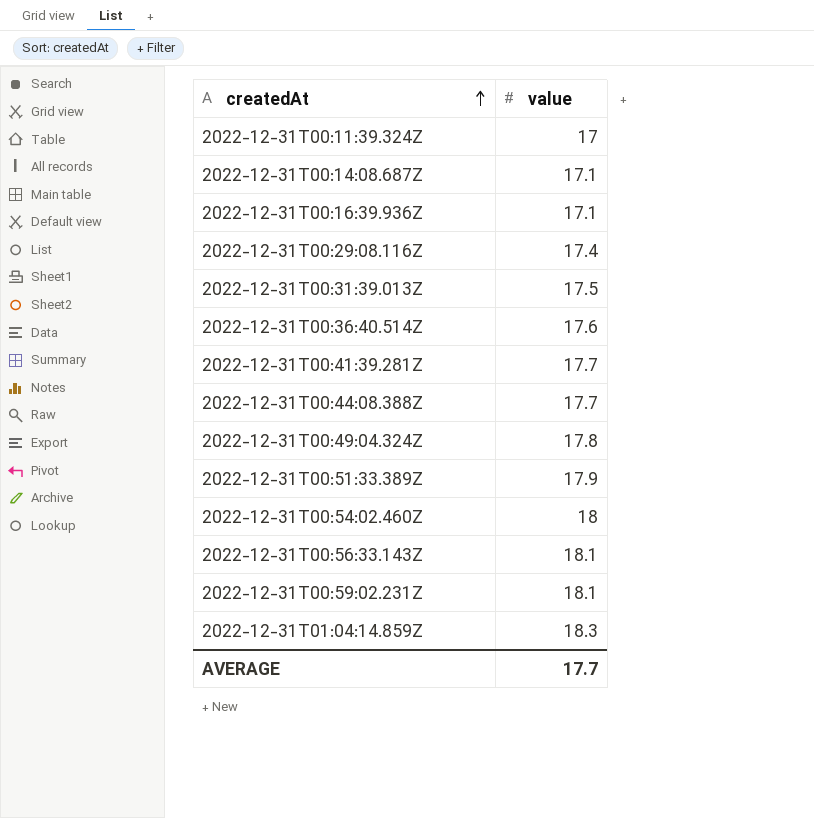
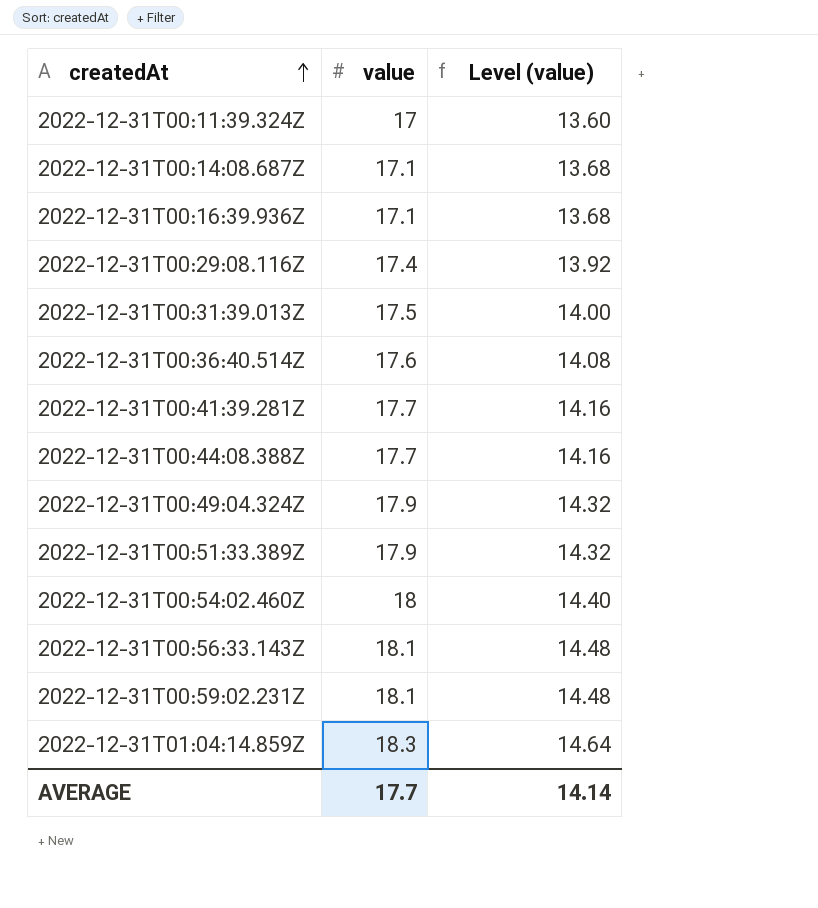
column Level (value) | formula: none -> [value] * 0.8
2022-12-31T00:49:04.324Z | value: 17.8 -> 17.9

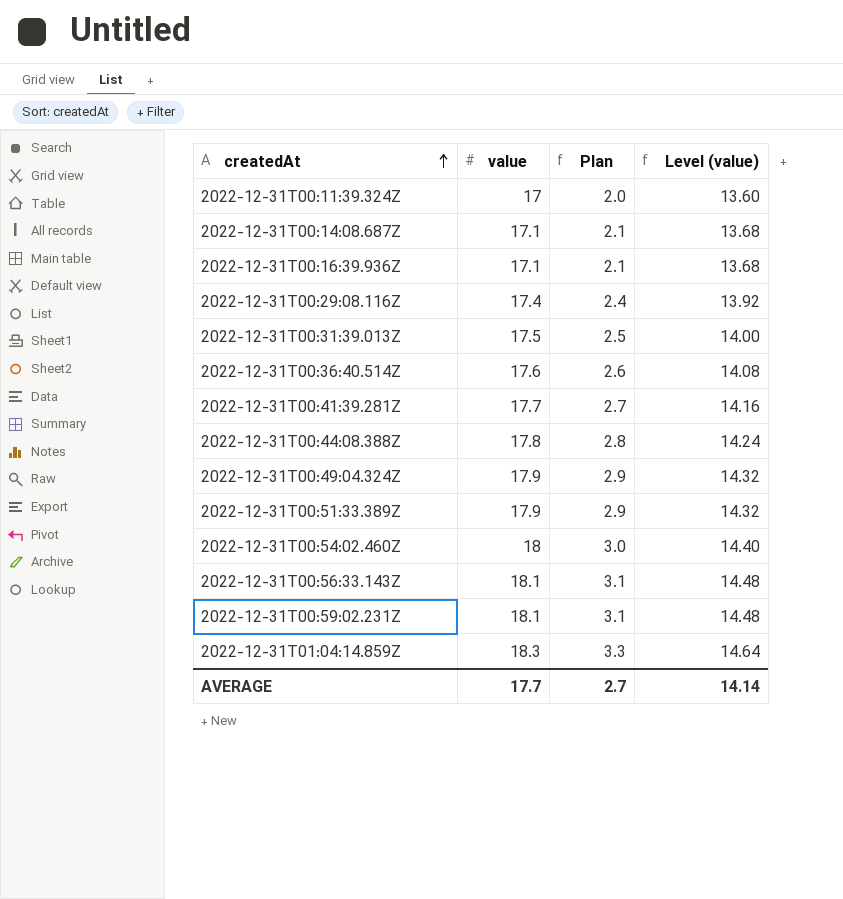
column Plan | formula: none -> [value] - 15
2022-12-31T00:44:08.388Z | value: 17.7 -> 17.8
2022-12-31T00:44:08.388Z | Level (value): 14.16 -> 14.24

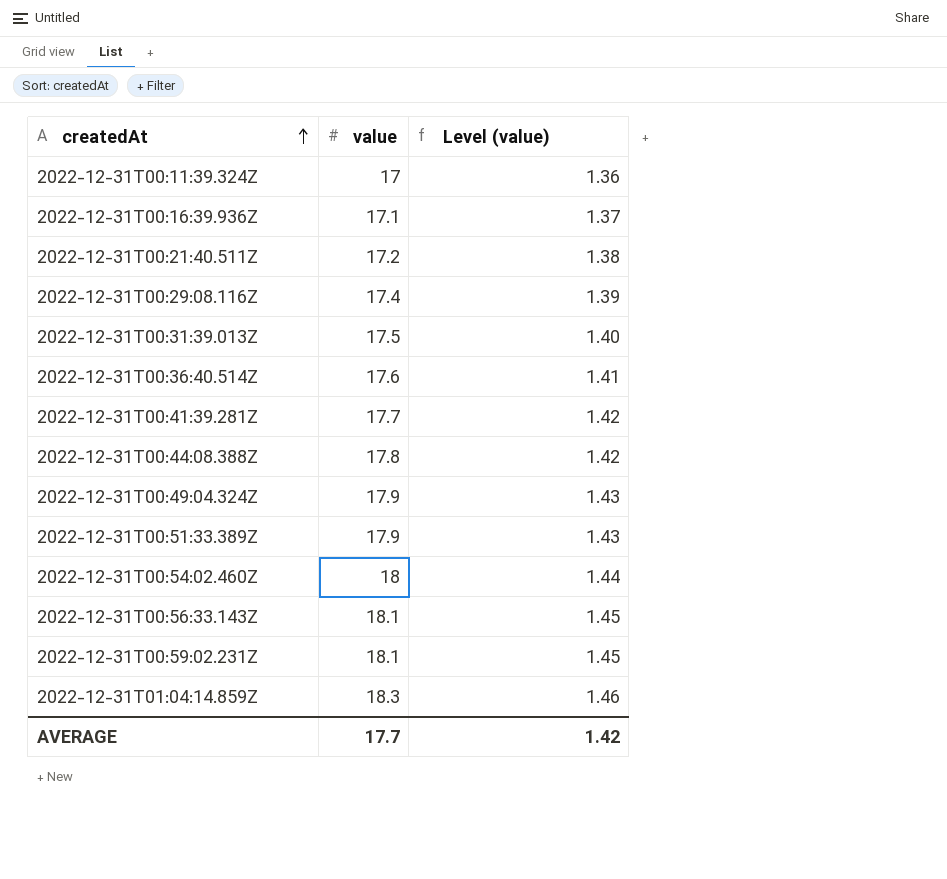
column Plan | formula: [value] - 15 -> none
column Level (value) | formula: [value] * 0.8 -> [value] * 0.08
row 2022-12-31T00:14:08.687Z: 17.1 | 2.1 | 13.68 -> none
row 2022-12-31T00:21:40.511Z: none -> 17.2 | 1.38
AVERAGE | Level (value): 14.14 -> 1.42

